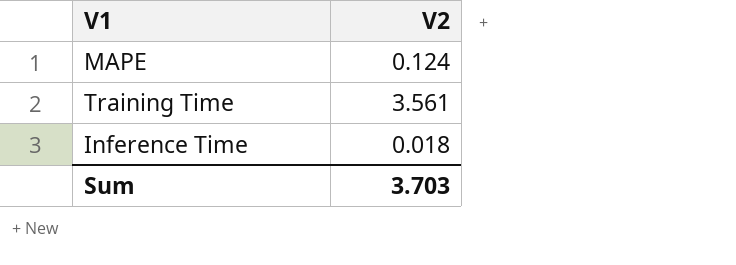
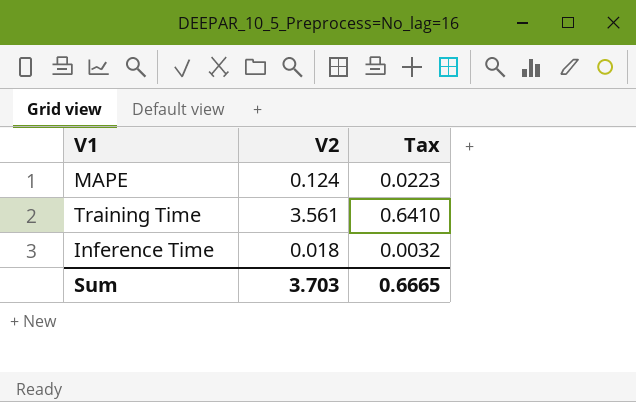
column Tax | formula: none -> [V2] * 0.18

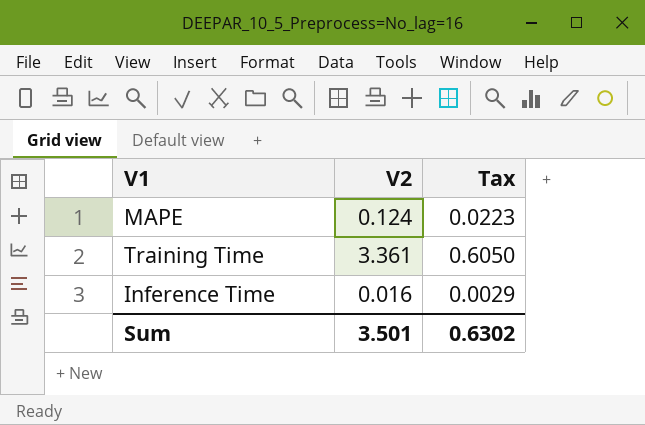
Training Time | V2: 3.561 -> 3.361
Training Time | Tax: 0.6410 -> 0.6050
Inference Time | V2: 0.018 -> 0.016
Inference Time | Tax: 0.0032 -> 0.0029
Sum | V2: 3.703 -> 3.501
Sum | Tax: 0.6665 -> 0.6302

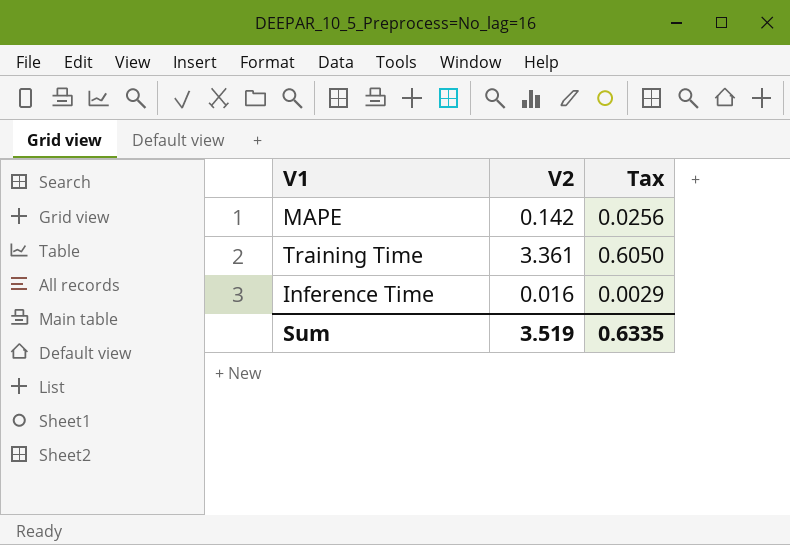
MAPE | V2: 0.124 -> 0.142
MAPE | Tax: 0.0223 -> 0.0256
Sum | V2: 3.501 -> 3.519
Sum | Tax: 0.6302 -> 0.6335

